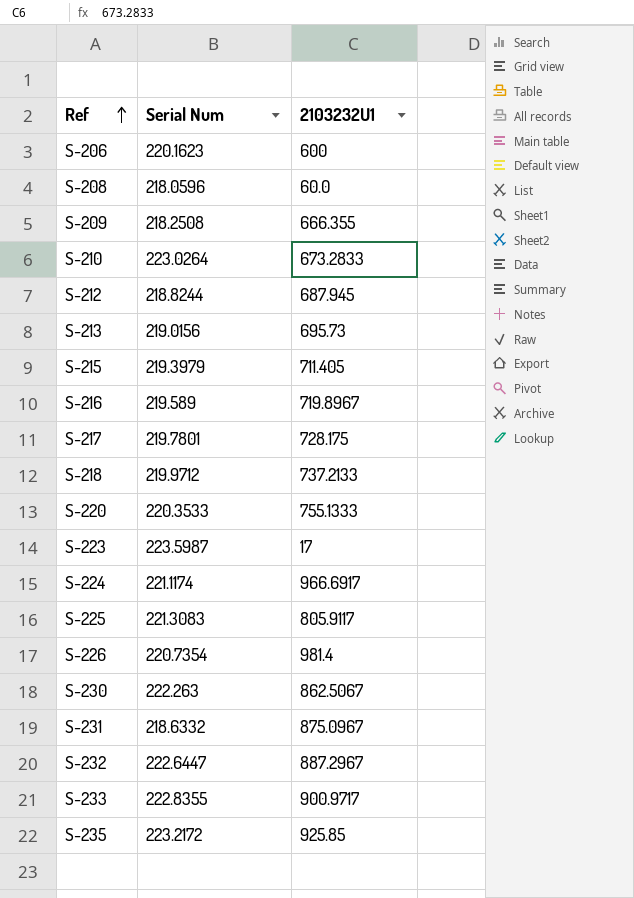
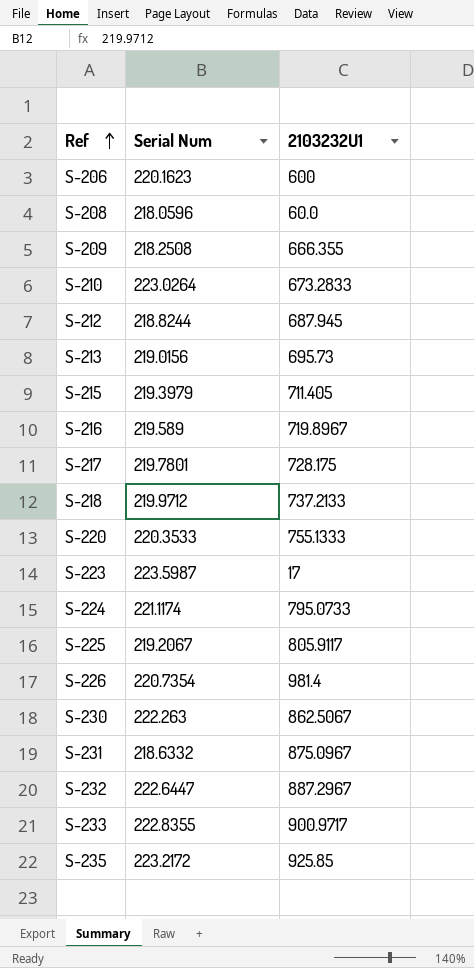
S-224 | 2103232U1: 966.6917 -> 795.0733
S-225 | Serial Num: 221.3083 -> 219.2067

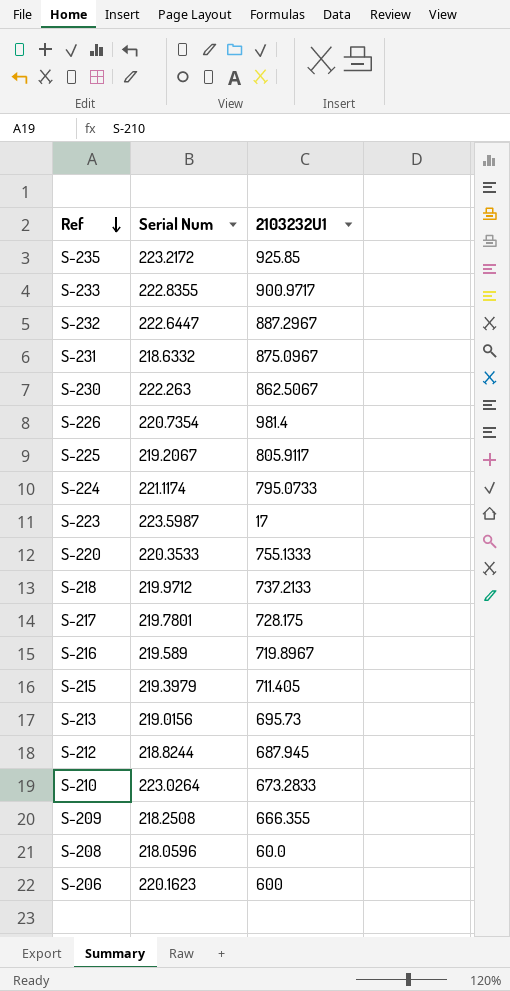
row order: Ref ascending -> Ref descending

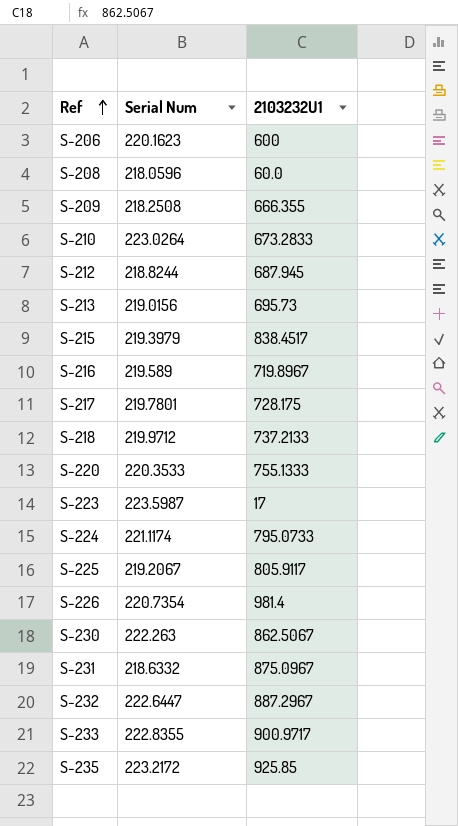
row order: Ref descending -> Ref ascending
S-215 | 2103232U1: 711.405 -> 838.4517

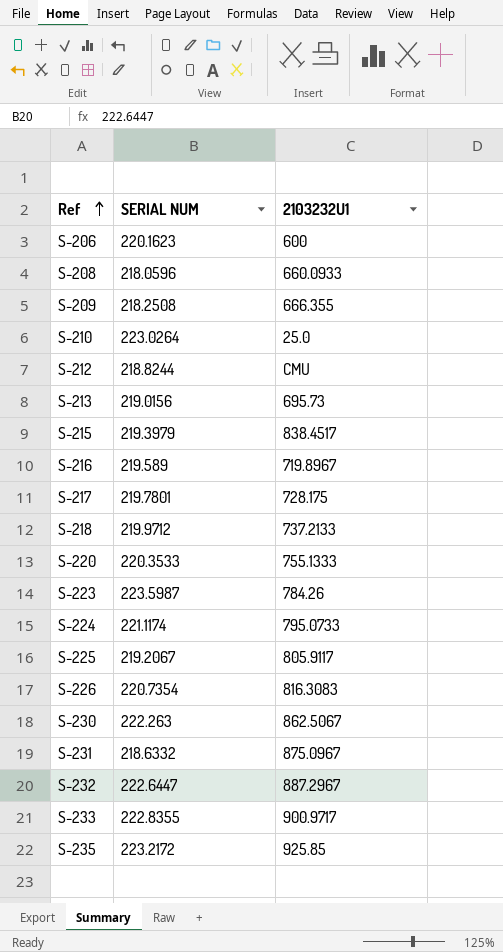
column name: Serial Num -> SERIAL NUM
S-208 | 2103232U1: 60.0 -> 660.0933
S-210 | 2103232U1: 673.2833 -> 25.0
S-212 | 2103232U1: 687.945 -> CMU
S-223 | 2103232U1: 17 -> 784.26
S-226 | 2103232U1: 981.4 -> 816.3083

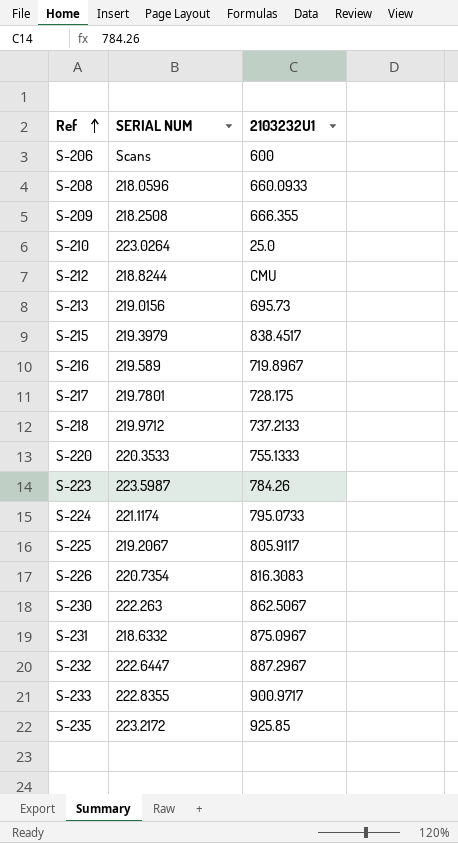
S-206 | SERIAL NUM: 220.1623 -> Scans

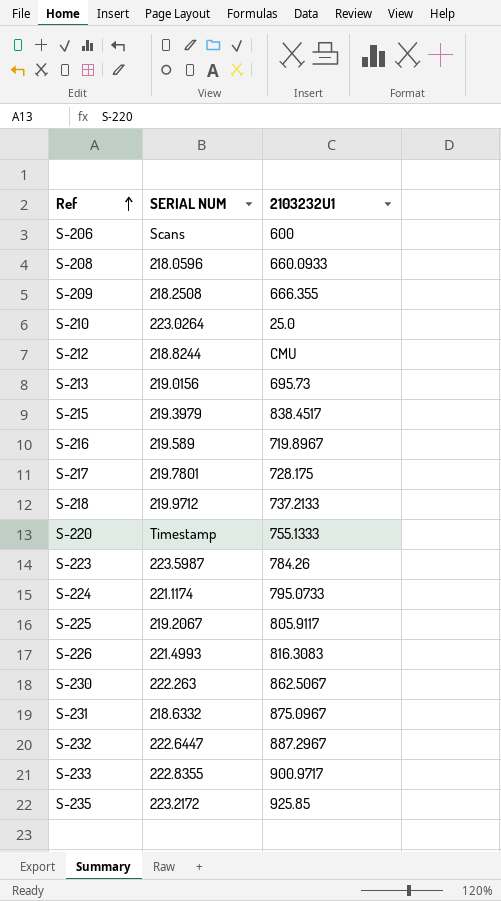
S-220 | SERIAL NUM: 220.3533 -> Timestamp
S-226 | SERIAL NUM: 220.7354 -> 221.4993

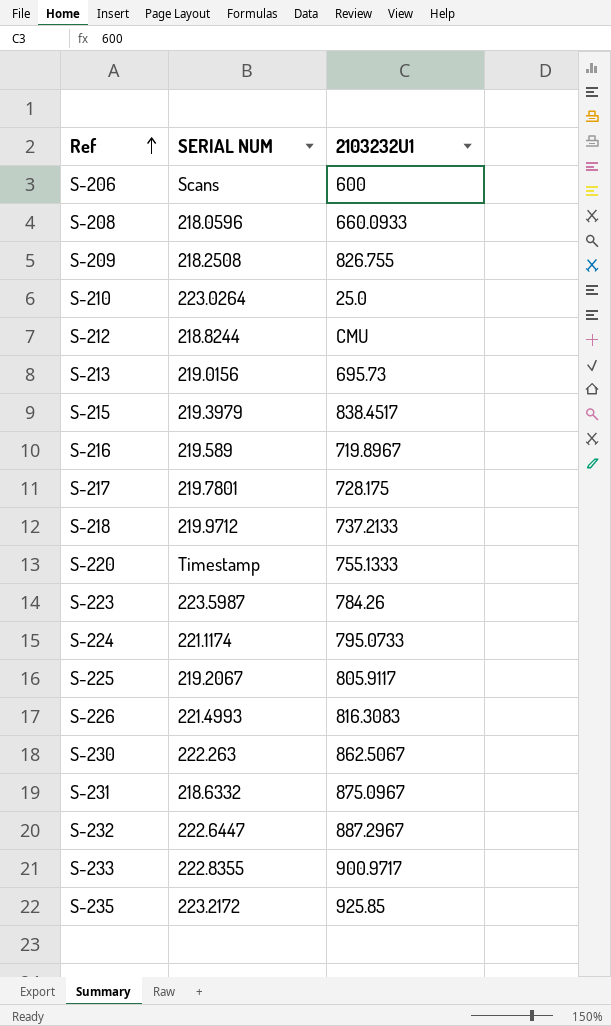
S-209 | 2103232U1: 666.355 -> 826.755

